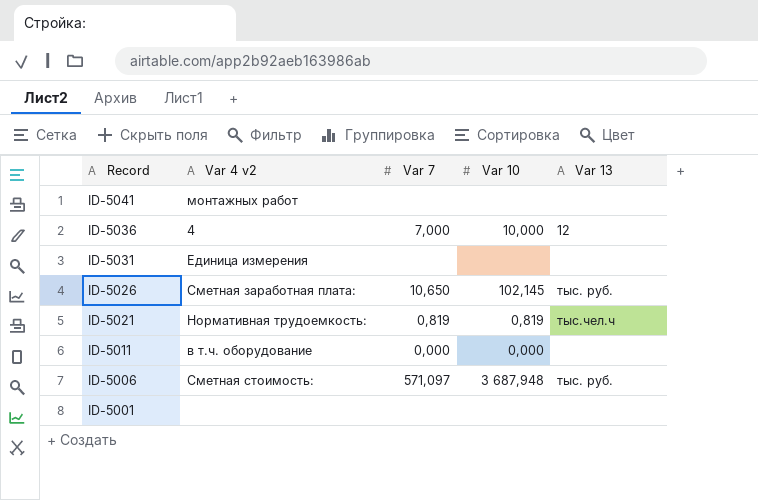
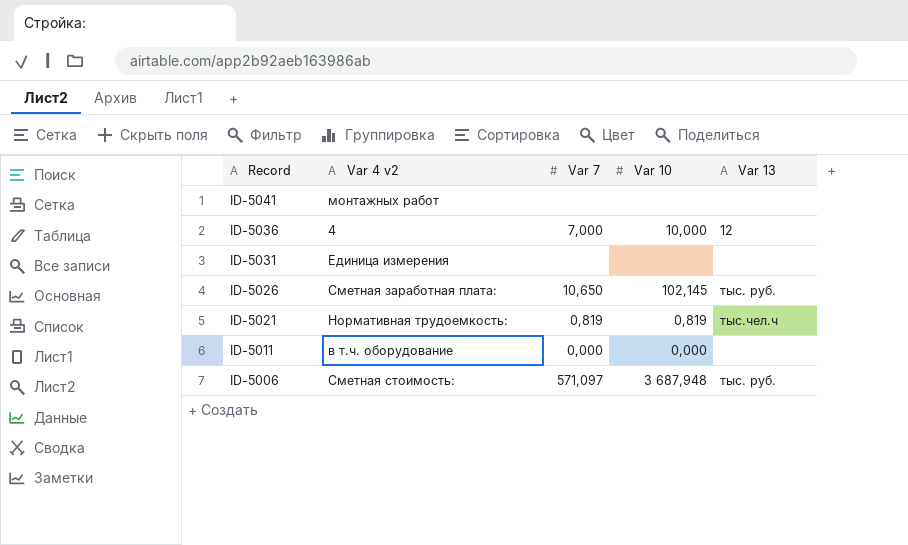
row ID-5001: none | none | none | none -> none

